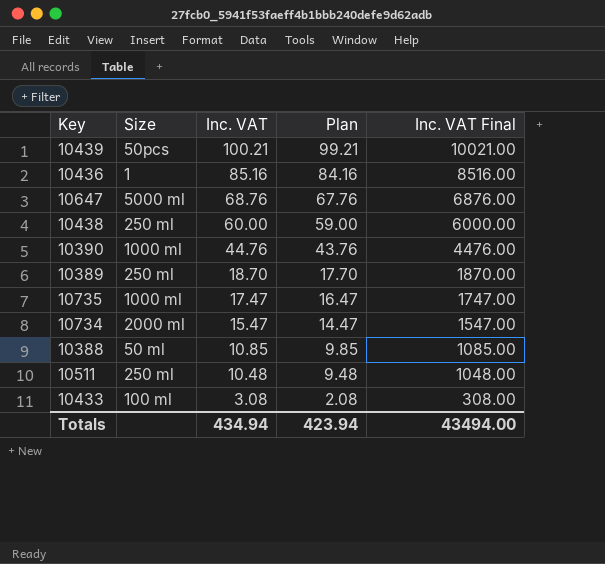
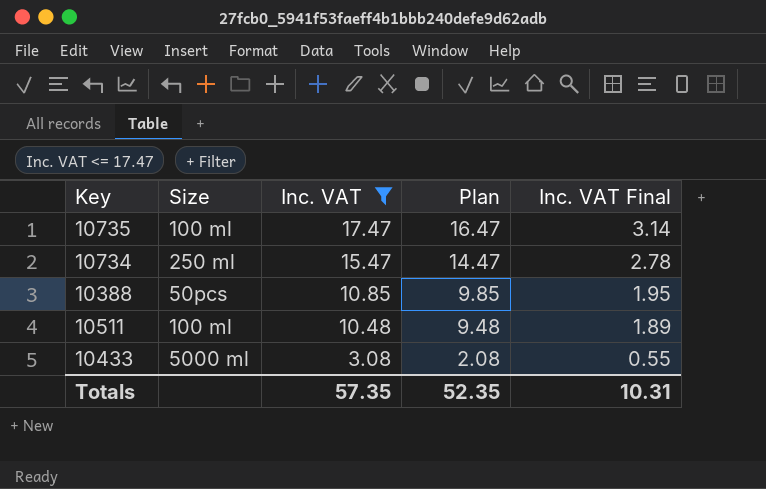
filter: none -> Inc. VAT <= 17.47
column Inc. VAT Final | formula: [Inc. VAT] * 100 -> [Inc. VAT] * 0.18
10735 | Size: 1000 ml -> 100 ml
10734 | Size: 2000 ml -> 250 ml
10388 | Size: 50 ml -> 50pcs
10511 | Size: 250 ml -> 100 ml
10433 | Size: 100 ml -> 5000 ml
Totals | Inc. VAT: 434.94 -> 57.35
Totals | Plan: 423.94 -> 52.35
Totals | Inc. VAT Final: 43494.00 -> 10.31

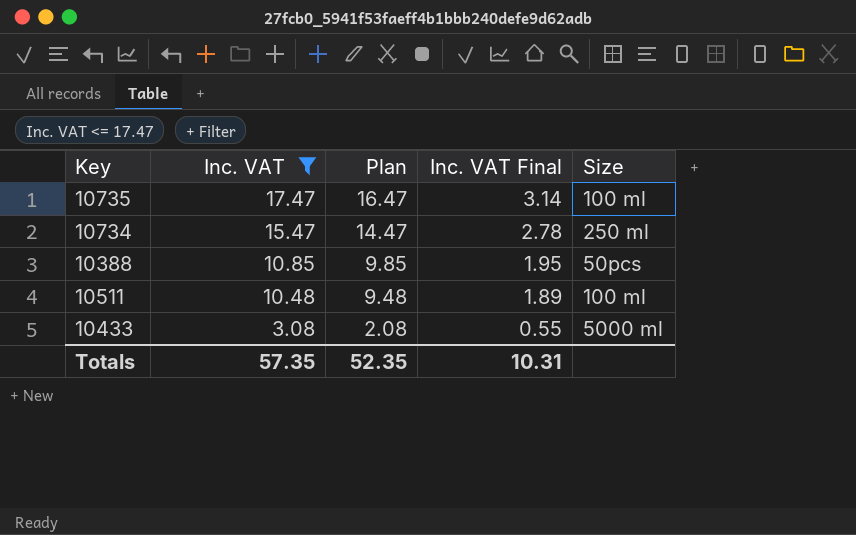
column Size | position: 2 -> 5

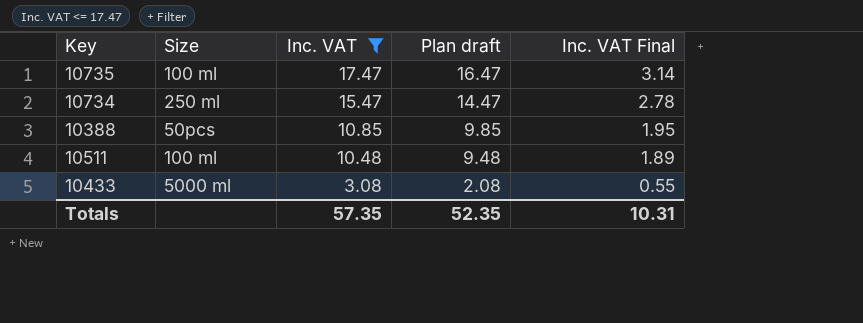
column Size | position: 5 -> 2
column name: Plan -> Plan draft

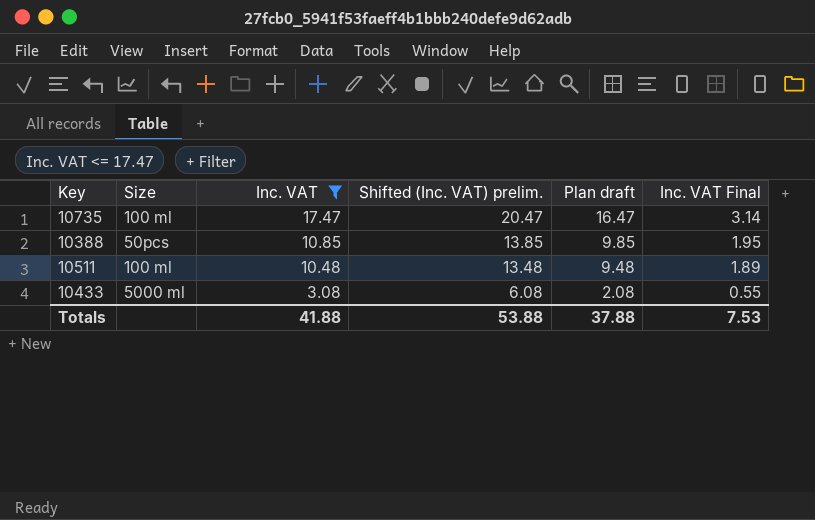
column Shifted (Inc. VAT) prelim. | formula: none -> [Inc. VAT] + 3
row 10734: 250 ml | 15.47 | 14.47 | 2.78 -> none
Totals | Inc. VAT: 57.35 -> 41.88
Totals | Plan draft: 52.35 -> 37.88
Totals | Inc. VAT Final: 10.31 -> 7.53

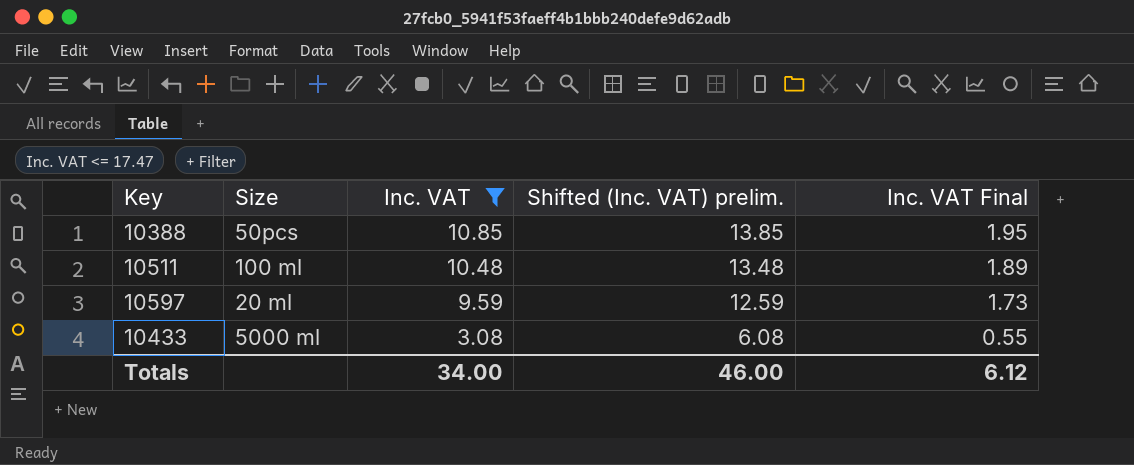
column Plan draft | formula: [Inc. VAT] - 1 -> none
row 10735: 100 ml | 17.47 | 20.47 | 16.47 | 3.14 -> none
row 10597: none -> 20 ml | 9.59 | 12.59 | 1.73
Totals | Inc. VAT: 41.88 -> 34.00
Totals | Shifted (Inc. VAT) prelim.: 53.88 -> 46.00
Totals | Inc. VAT Final: 7.53 -> 6.12

